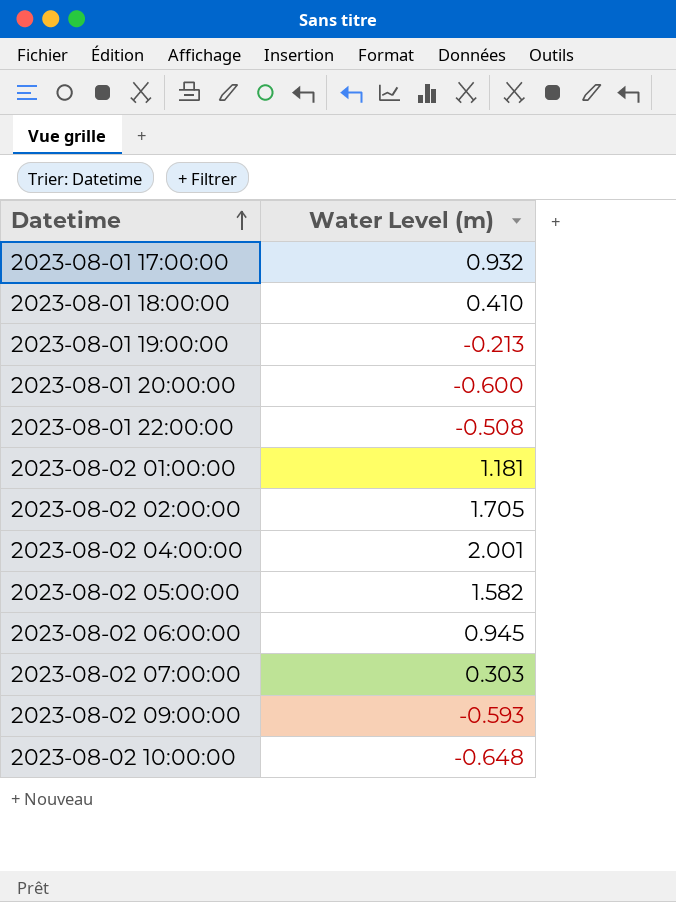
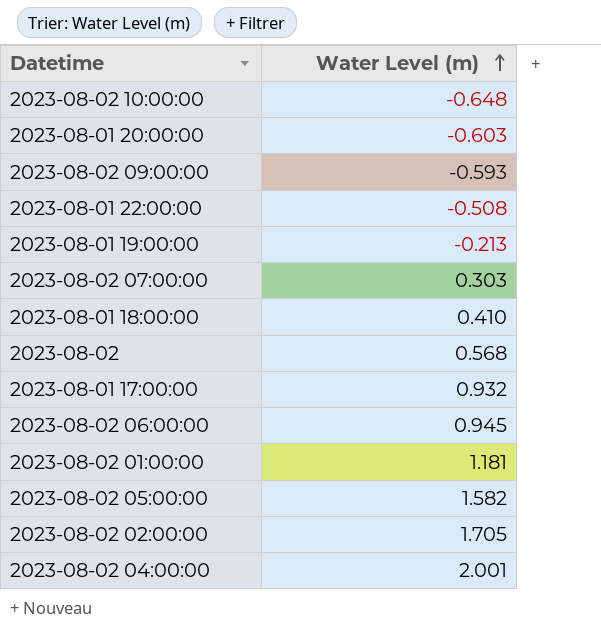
row order: Datetime ascending -> Water Level (m) ascending
2023-08-01 20:00:00 | Water Level (m): -0.600 -> -0.603
row 2023-08-02: none -> 0.568

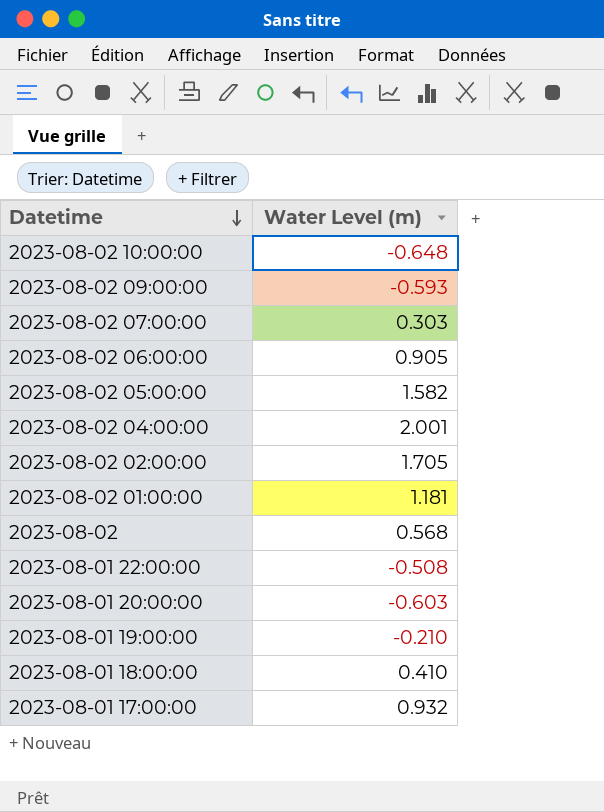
row order: Water Level (m) ascending -> Datetime descending
2023-08-02 06:00:00 | Water Level (m): 0.945 -> 0.905
2023-08-01 19:00:00 | Water Level (m): -0.213 -> -0.210

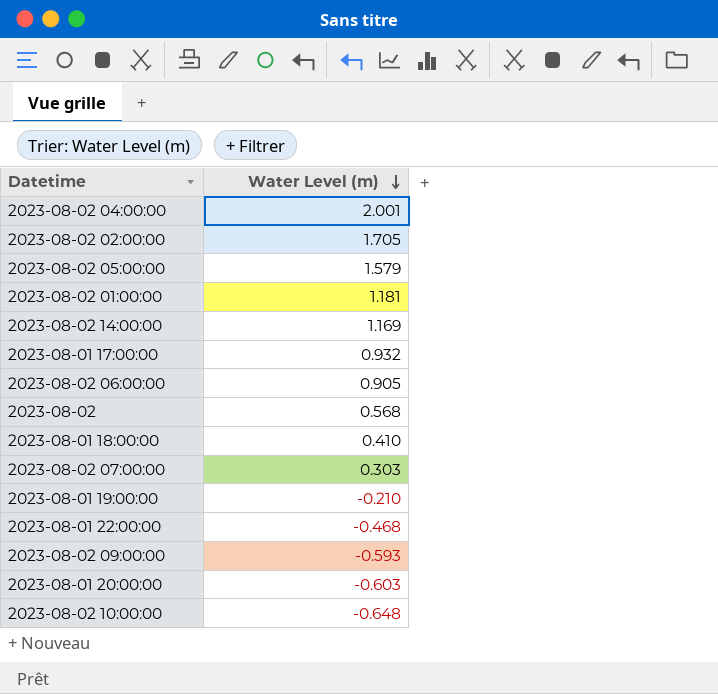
row order: Datetime descending -> Water Level (m) descending
2023-08-02 05:00:00 | Water Level (m): 1.582 -> 1.579
row 2023-08-02 14:00:00: none -> 1.169
2023-08-01 22:00:00 | Water Level (m): -0.508 -> -0.468

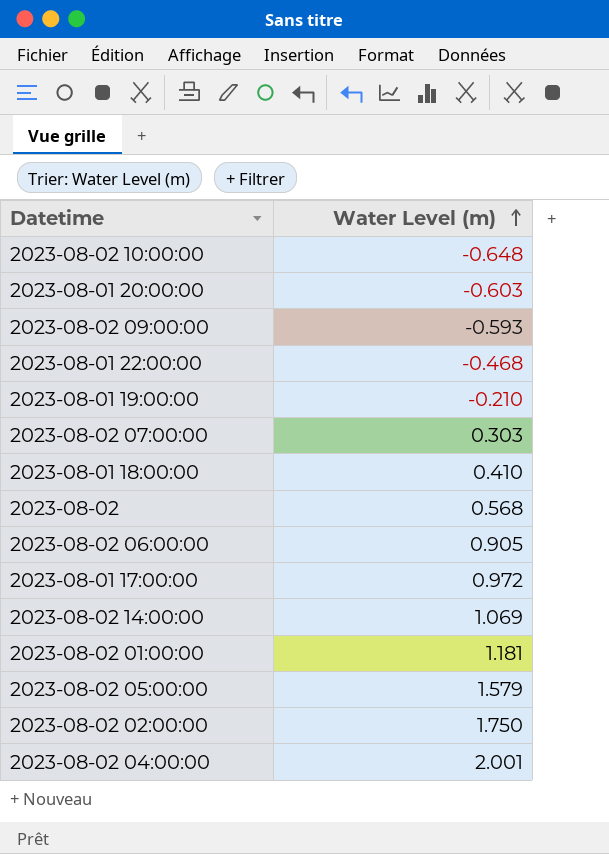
row order: Water Level (m) descending -> Water Level (m) ascending
2023-08-01 17:00:00 | Water Level (m): 0.932 -> 0.972
2023-08-02 14:00:00 | Water Level (m): 1.169 -> 1.069
2023-08-02 02:00:00 | Water Level (m): 1.705 -> 1.750

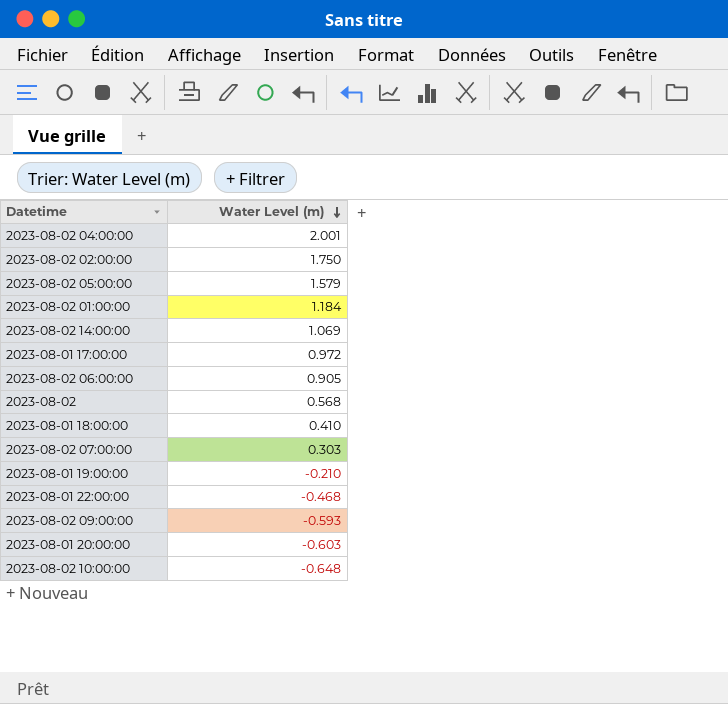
row order: Water Level (m) ascending -> Water Level (m) descending
2023-08-02 01:00:00 | Water Level (m): 1.181 -> 1.184

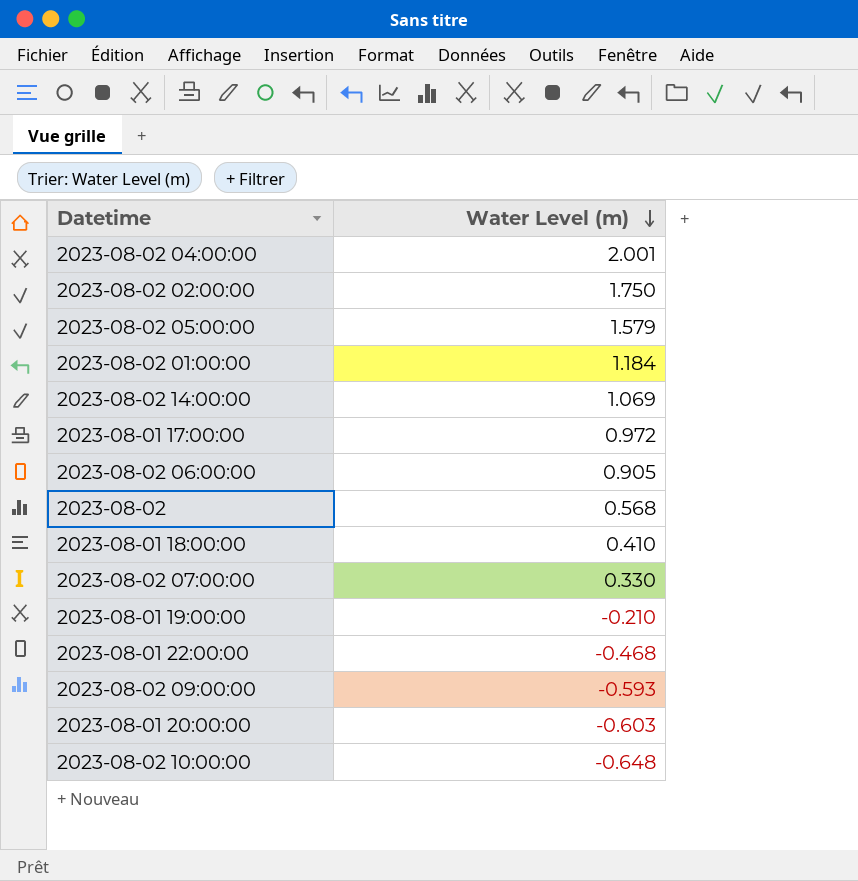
2023-08-02 07:00:00 | Water Level (m): 0.303 -> 0.330

